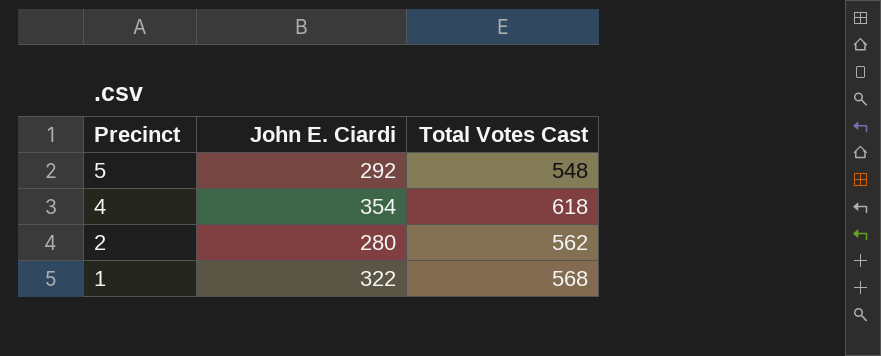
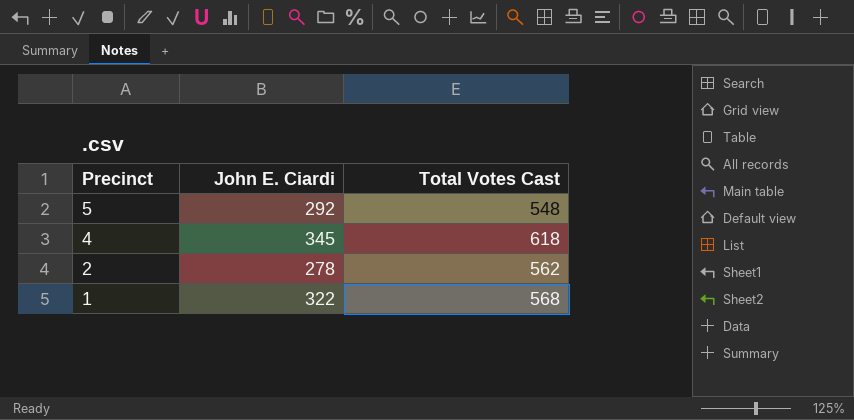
4 | John E. Ciardi: 354 -> 345
2 | John E. Ciardi: 280 -> 278

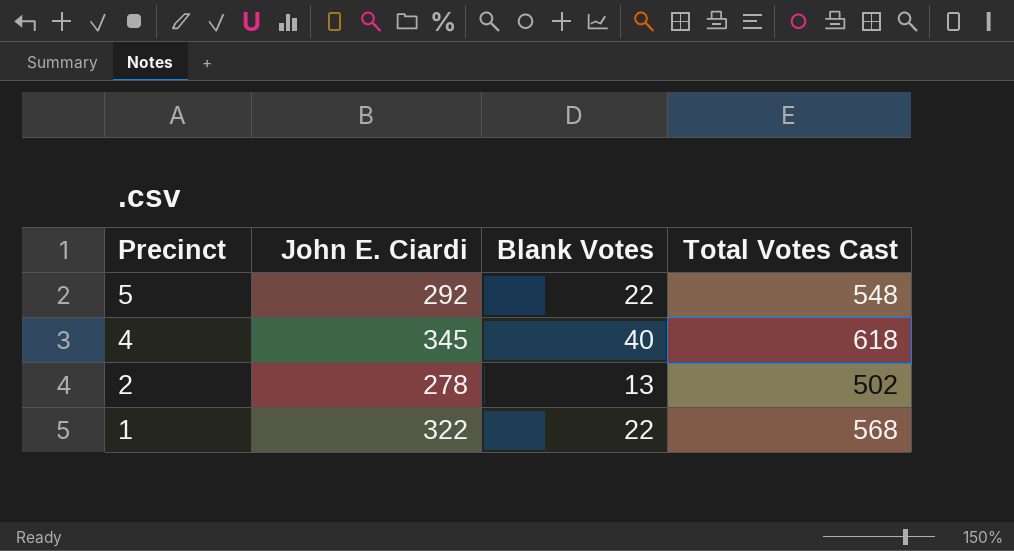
column Blank Votes | position: none -> 3
2 | Total Votes Cast: 562 -> 502

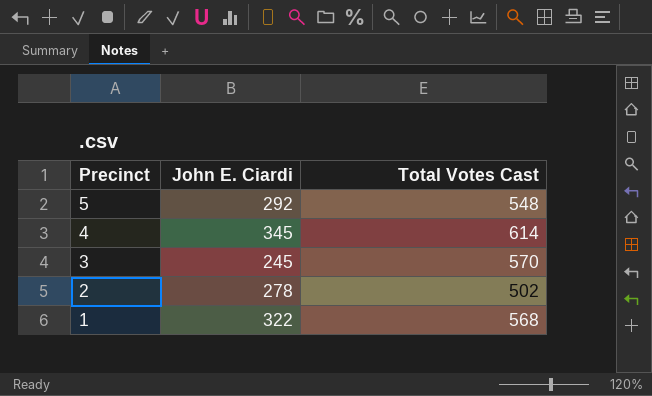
column Blank Votes | position: 3 -> none
4 | Total Votes Cast: 618 -> 614
row 3: none -> 245 | 570

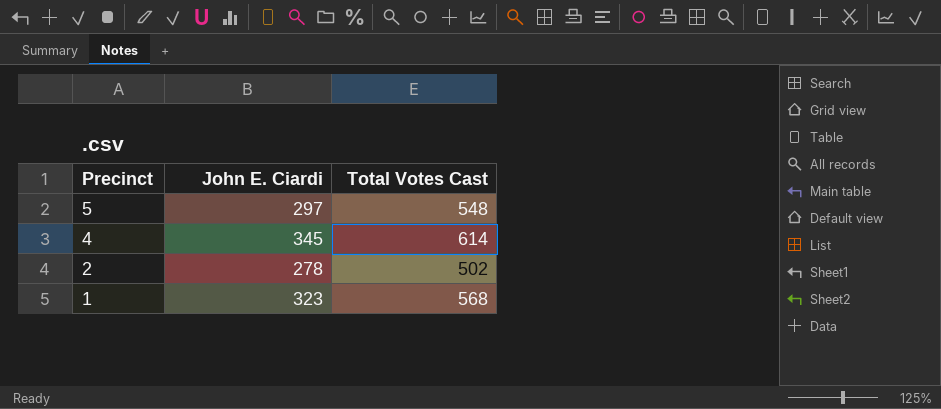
row 3: 245 | 570 -> none
5 | John E. Ciardi: 292 -> 297
1 | John E. Ciardi: 322 -> 323

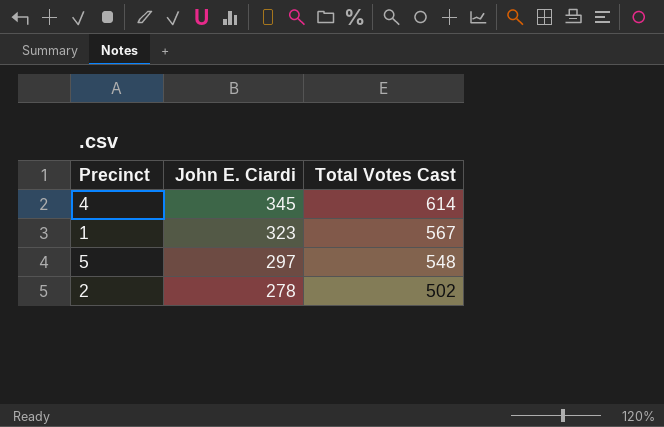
row order: Precinct descending -> John E. Ciardi descending
1 | Total Votes Cast: 568 -> 567

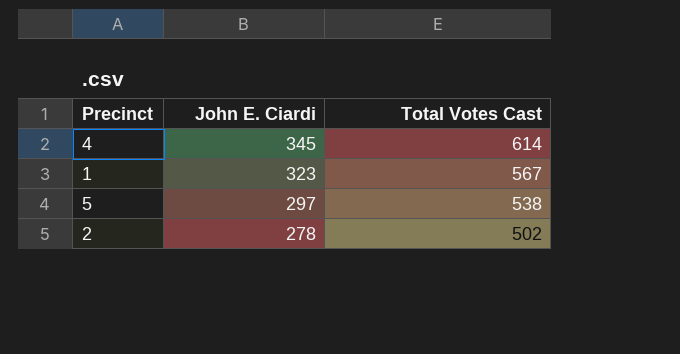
5 | Total Votes Cast: 548 -> 538

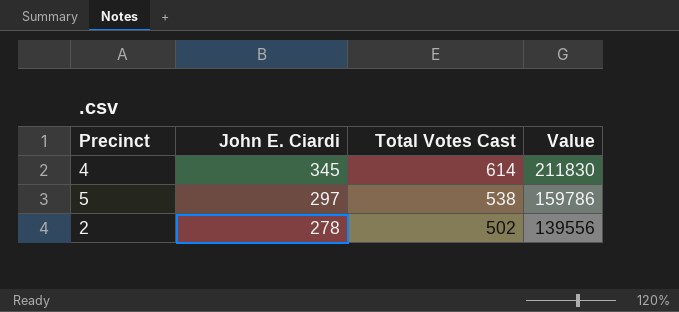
column Value | formula: none -> [John E. Ciardi] * [Total Votes Cast]
row 1: 323 | 567 -> none

